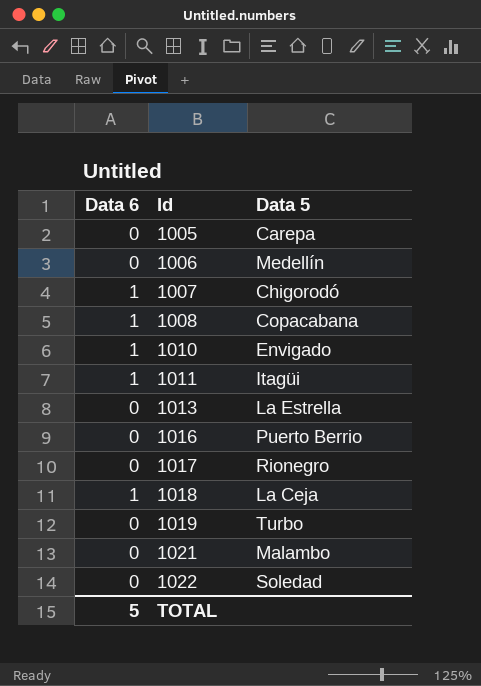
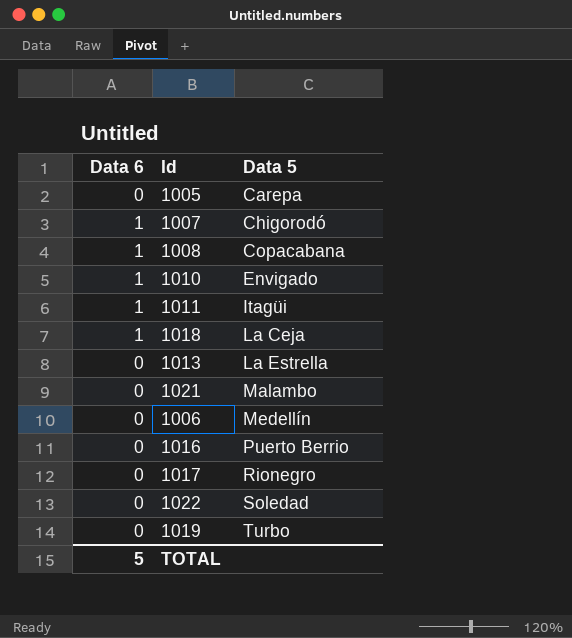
row order: Id ascending -> Data 5 ascending

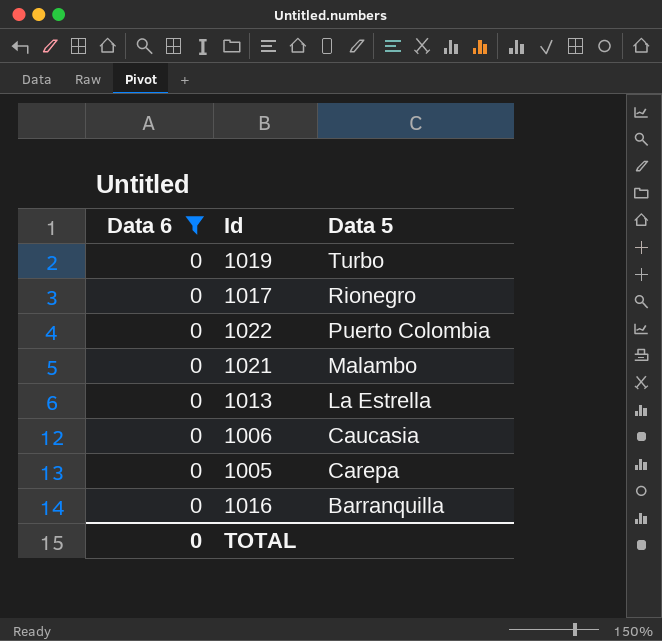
filter: none -> Data 6 = 0
row order: Data 5 ascending -> Data 5 descending
1022 | Data 5: Soledad -> Puerto Colombia
1006 | Data 5: Medellín -> Caucasia
1016 | Data 5: Puerto Berrio -> Barranquilla
TOTAL | Data 6: 5 -> 0

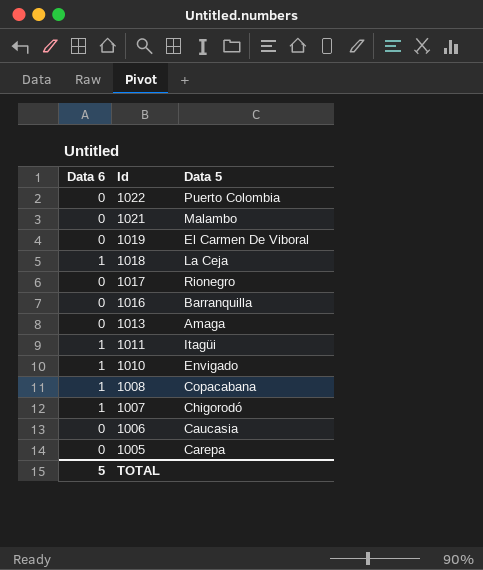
filter: Data 6 = 0 -> none
row order: Data 5 descending -> Id descending
1019 | Data 5: Turbo -> El Carmen De Viboral
1013 | Data 5: La Estrella -> Amaga
TOTAL | Data 6: 0 -> 5

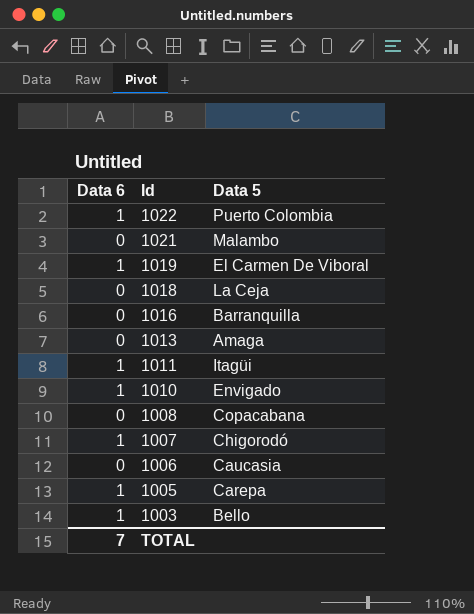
row 1017: 0 | Rionegro -> none
1022 | Data 6: 0 -> 1
1019 | Data 6: 0 -> 1
1018 | Data 6: 1 -> 0
1008 | Data 6: 1 -> 0
1005 | Data 6: 0 -> 1
row 1003: none -> 1 | Bello
TOTAL | Data 6: 5 -> 7

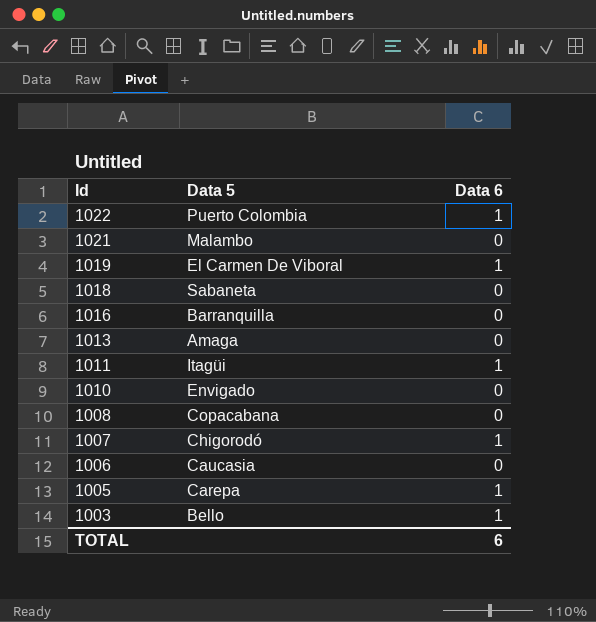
column Data 6 | position: 1 -> 3
1018 | Data 5: La Ceja -> Sabaneta
1010 | Data 6: 1 -> 0
TOTAL | Data 6: 7 -> 6

